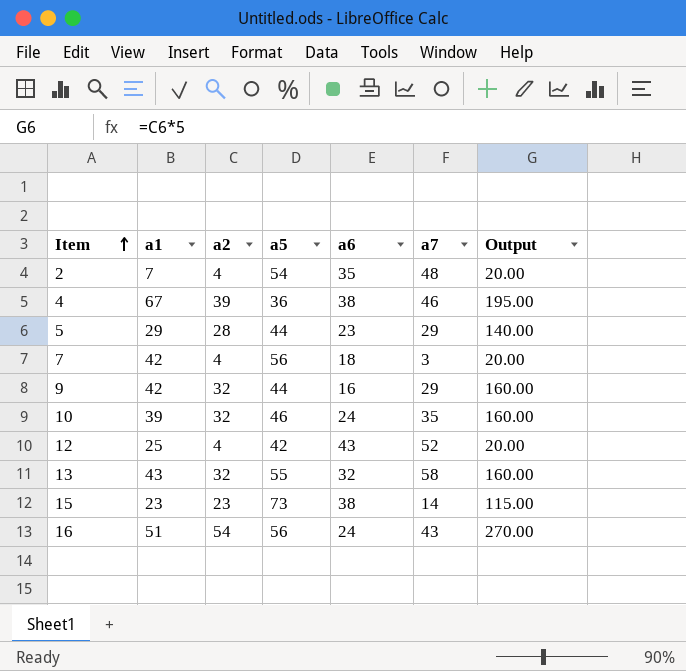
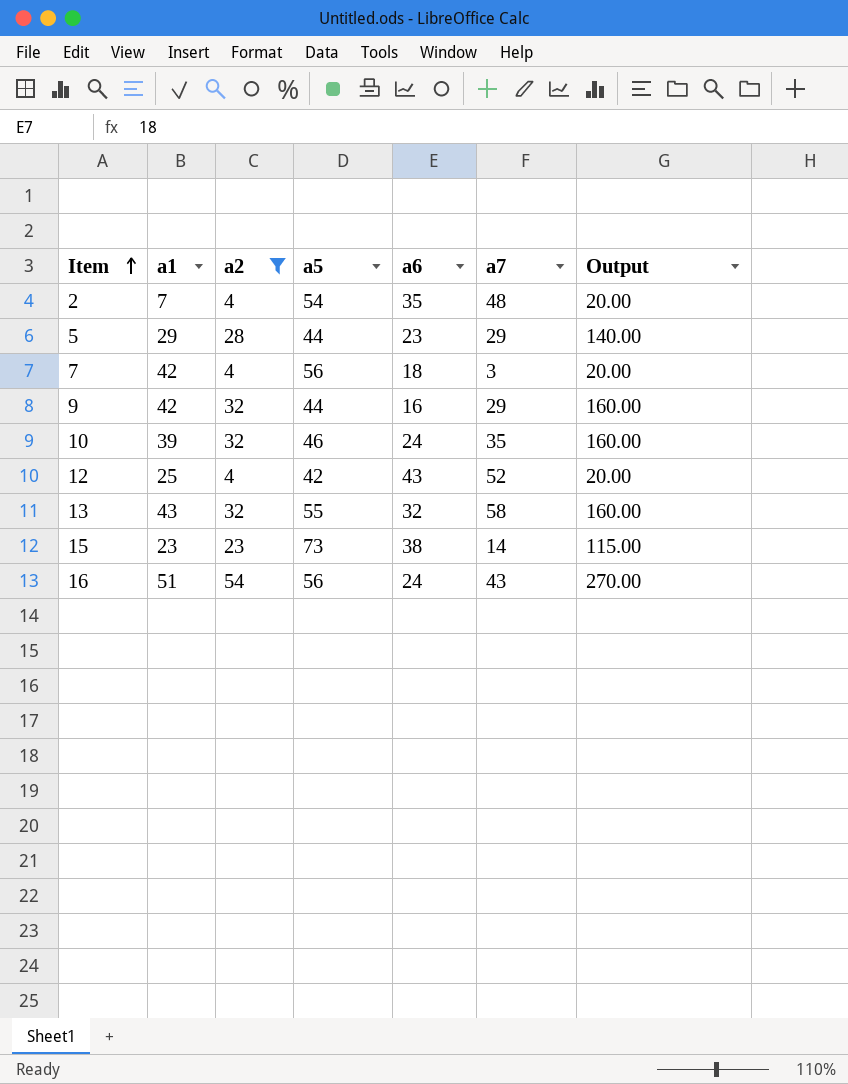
filter: none -> a2 != 39

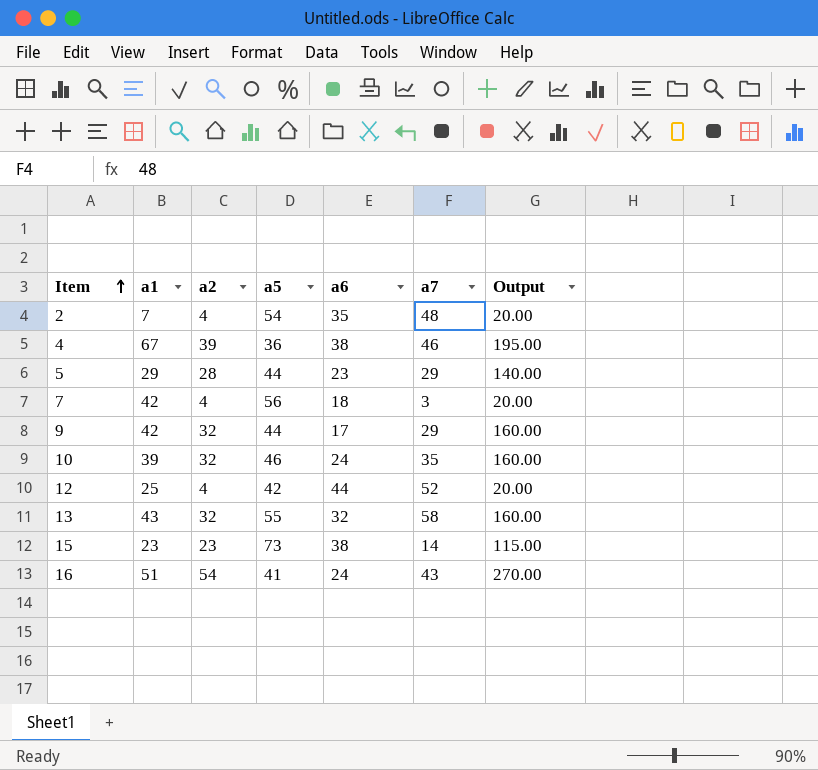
filter: a2 != 39 -> none
9 | a6: 16 -> 17
12 | a6: 43 -> 44
16 | a5: 56 -> 41

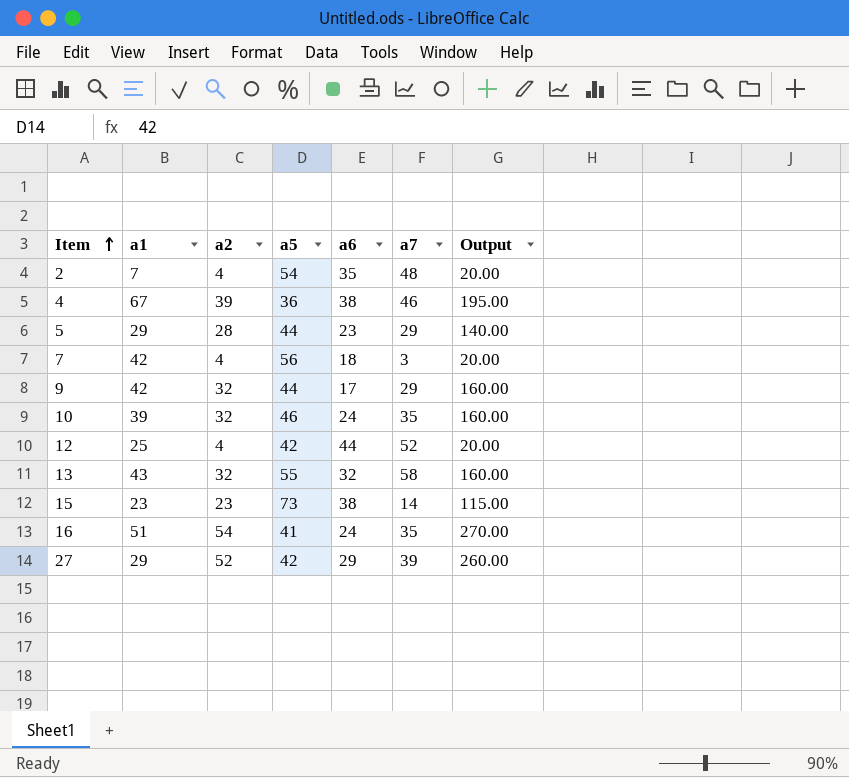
16 | a7: 43 -> 35
row 27: none -> 29 | 52 | 42 | 29 | 39 | 260.00

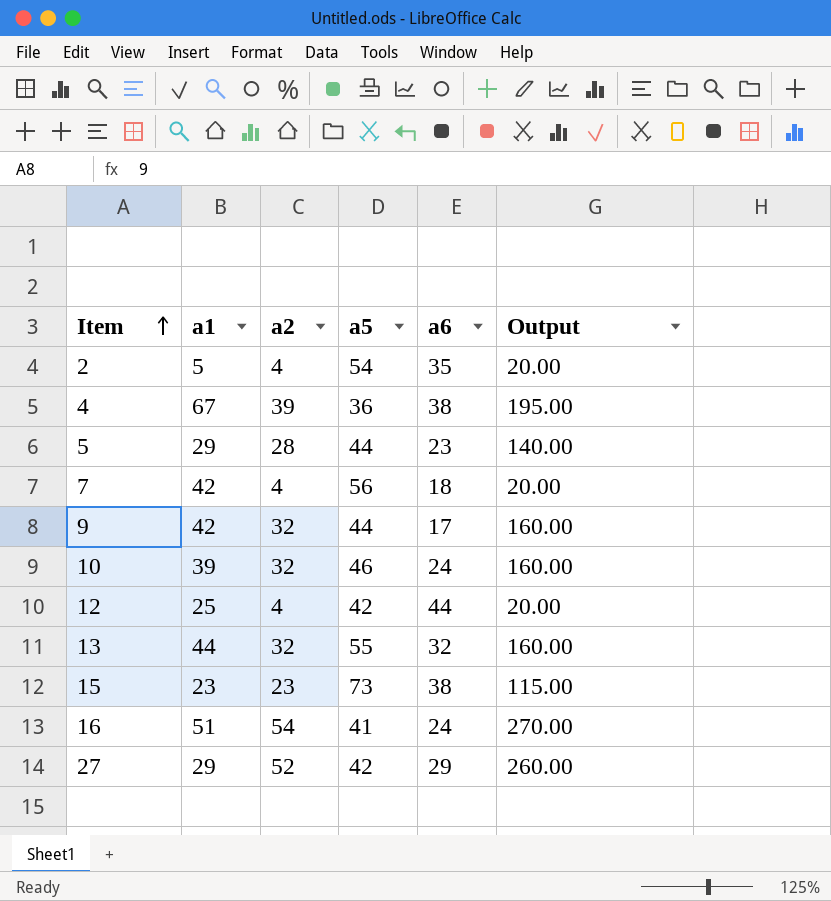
column a7 | position: 6 -> none
2 | a1: 7 -> 5
13 | a1: 43 -> 44

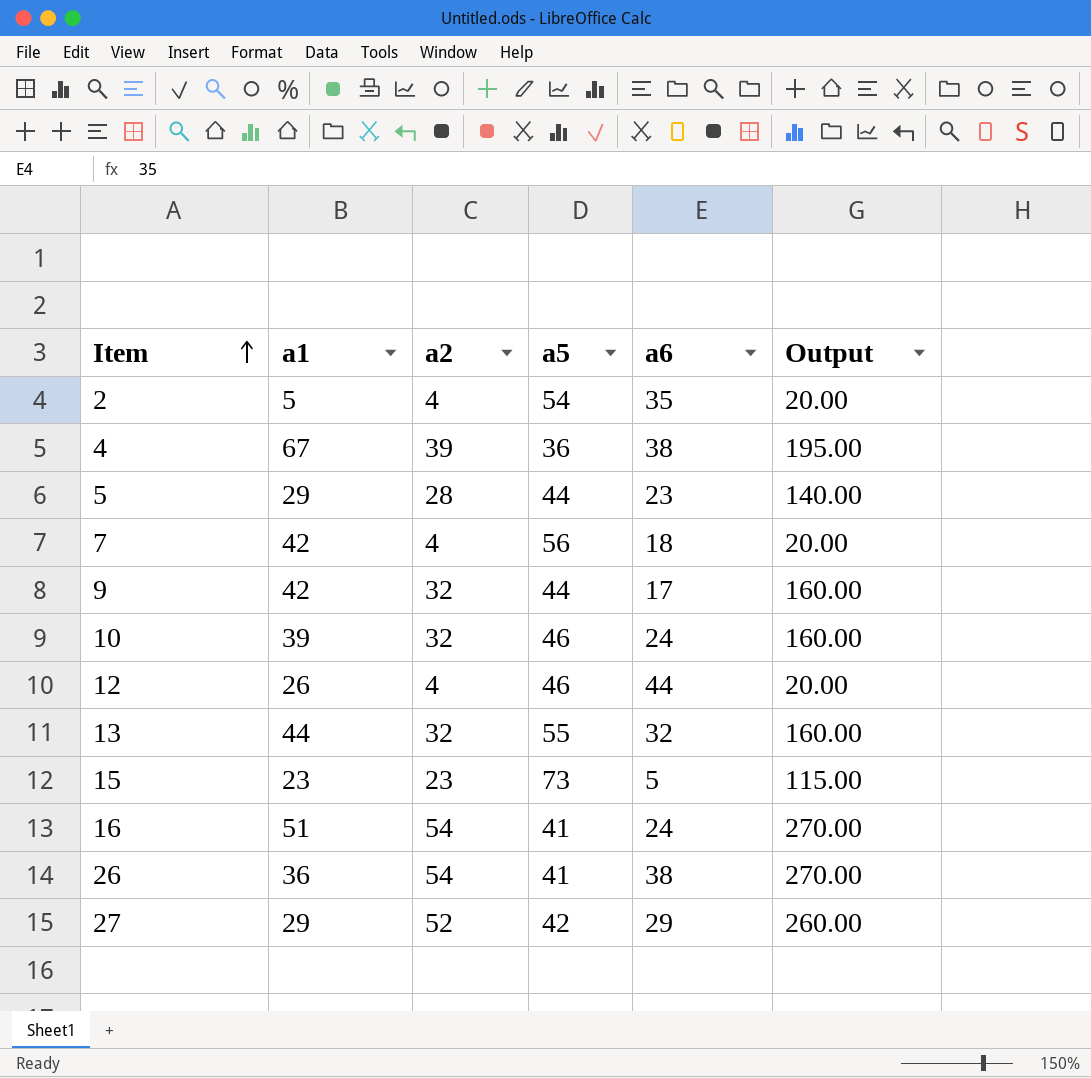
12 | a1: 25 -> 26
12 | a5: 42 -> 46
15 | a6: 38 -> 5
row 26: none -> 36 | 54 | 41 | 38 | 270.00

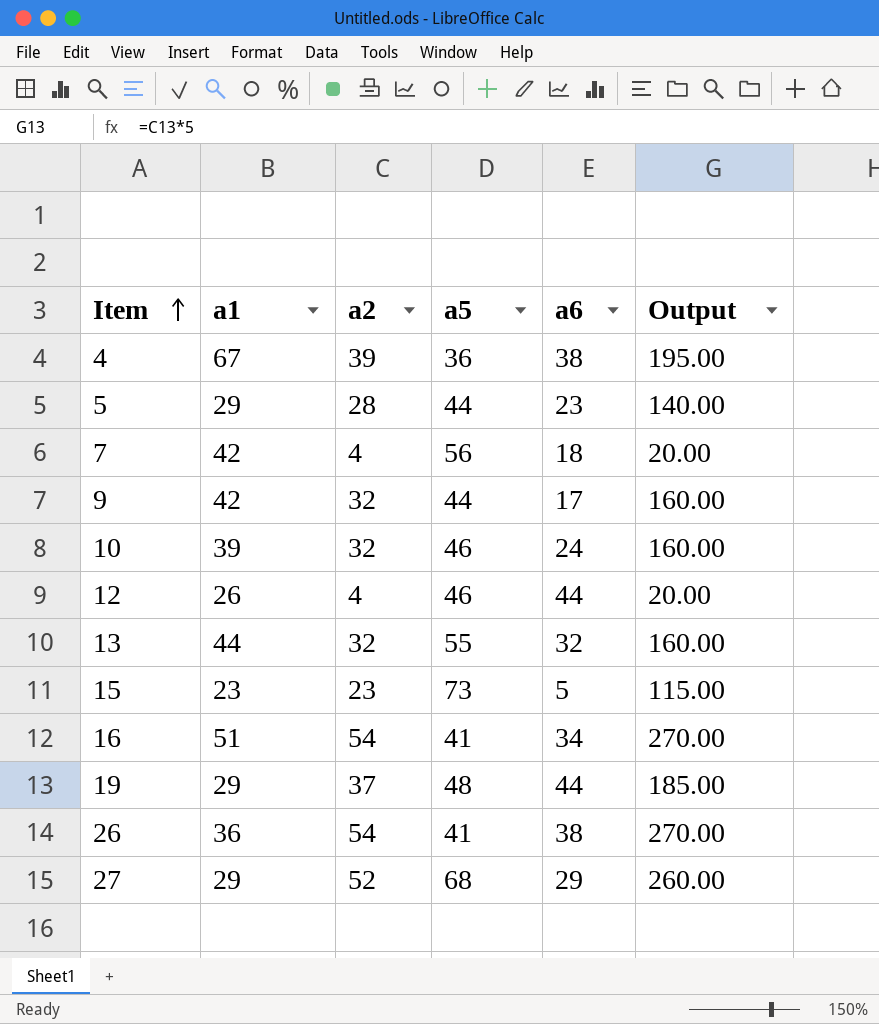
row 2: 5 | 4 | 54 | 35 | 20.00 -> none
16 | a6: 24 -> 34
row 19: none -> 29 | 37 | 48 | 44 | 185.00
27 | a5: 42 -> 68

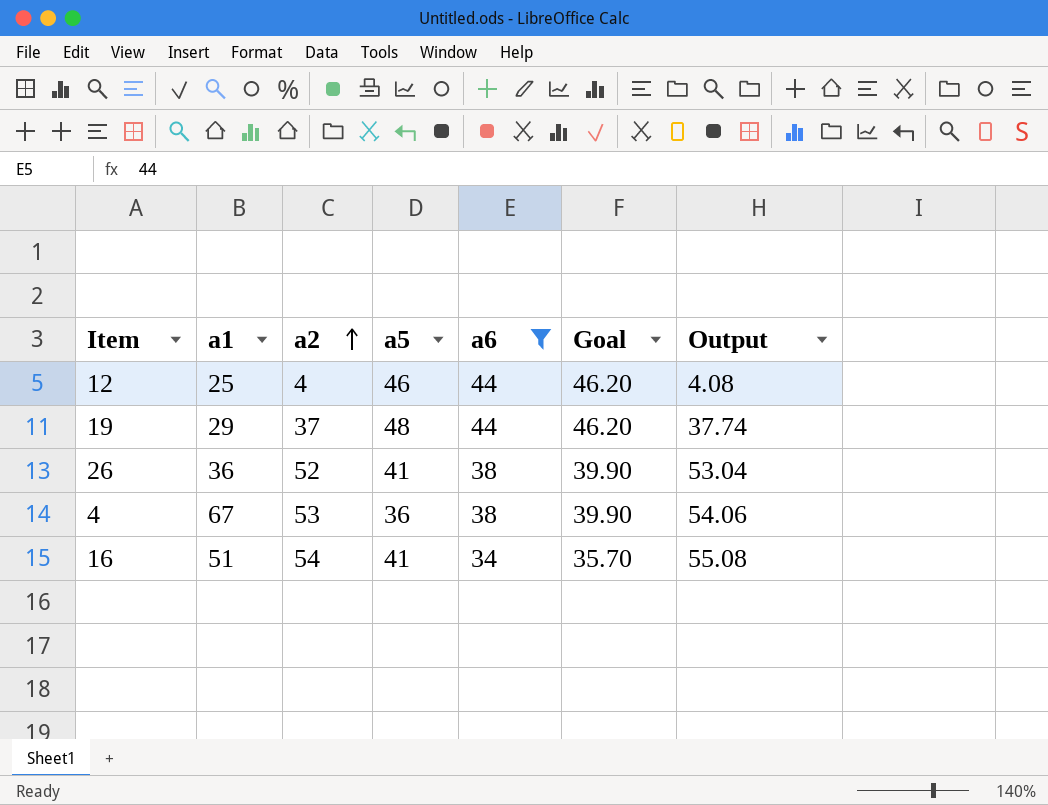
filter: none -> a6 >= 34
row order: Item ascending -> a2 ascending
column Goal | formula: none -> [a6] * 1.05
column Output | formula: [a2] * 5 -> [a2] * 1.02
12 | a1: 26 -> 25
26 | a2: 54 -> 52
4 | a2: 39 -> 53

